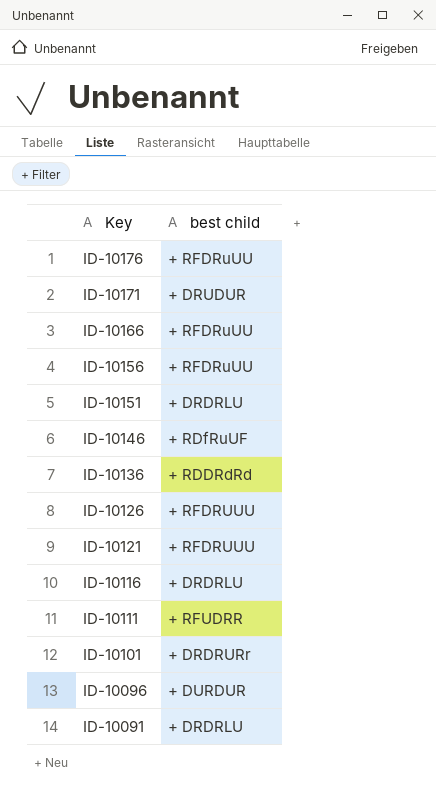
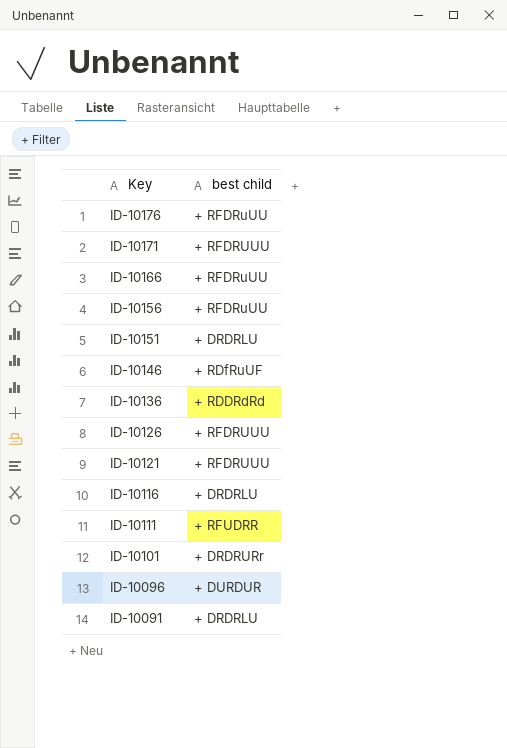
ID-10171 | best child: + DRUDUR -> + RFDRUUU

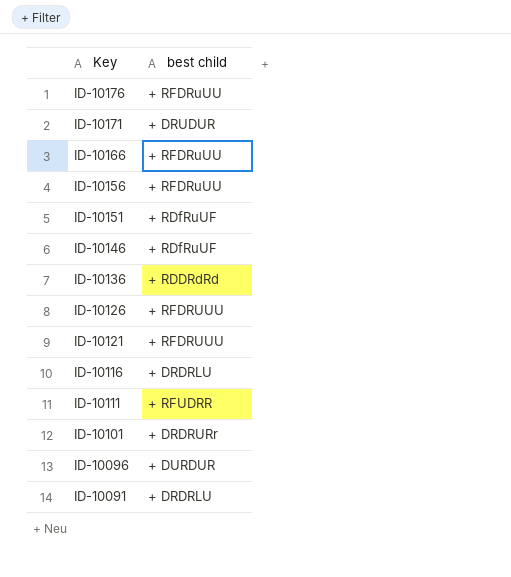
ID-10171 | best child: + RFDRUUU -> + DRUDUR
ID-10151 | best child: + DRDRLU -> + RDfRuUF

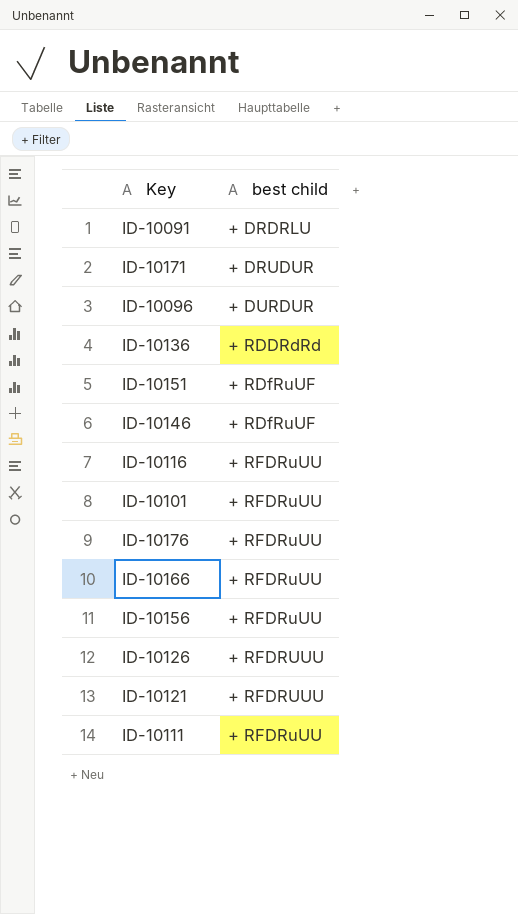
row order: Key descending -> best child ascending
ID-10116 | best child: + DRDRLU -> + RFDRuUU
ID-10101 | best child: + DRDRURr -> + RFDRuUU
ID-10111 | best child: + RFUDRR -> + RFDRuUU

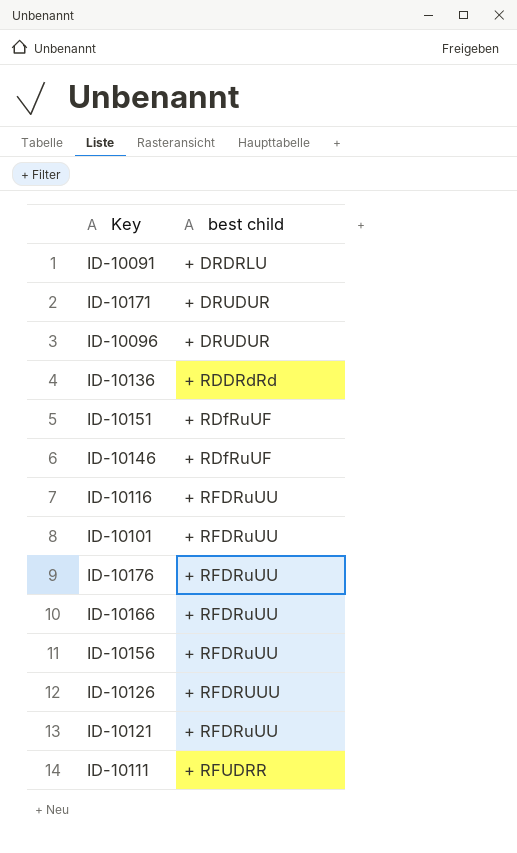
ID-10096 | best child: + DURDUR -> + DRUDUR
ID-10121 | best child: + RFDRUUU -> + RFDRuUU
ID-10111 | best child: + RFDRuUU -> + RFUDRR

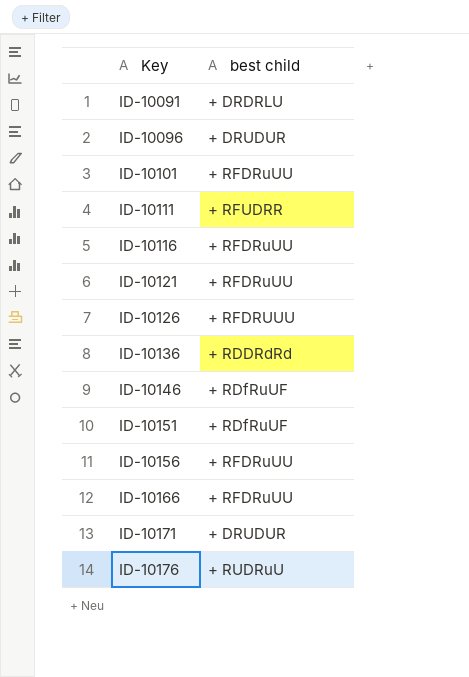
row order: best child ascending -> Key ascending
ID-10176 | best child: + RFDRuUU -> + RUDRuU

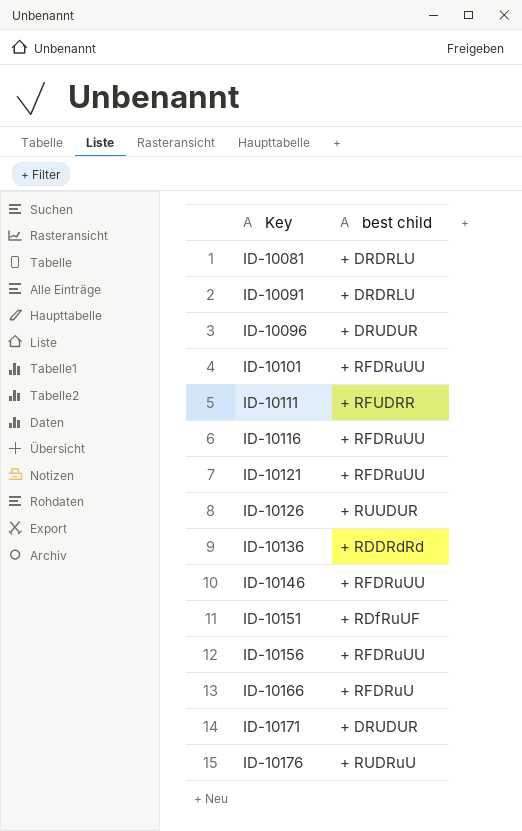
row ID-10081: none -> + DRDRLU
ID-10126 | best child: + RFDRUUU -> + RUUDUR
ID-10146 | best child: + RDfRuUF -> + RFDRuUU
ID-10166 | best child: + RFDRuUU -> + RFDRuU

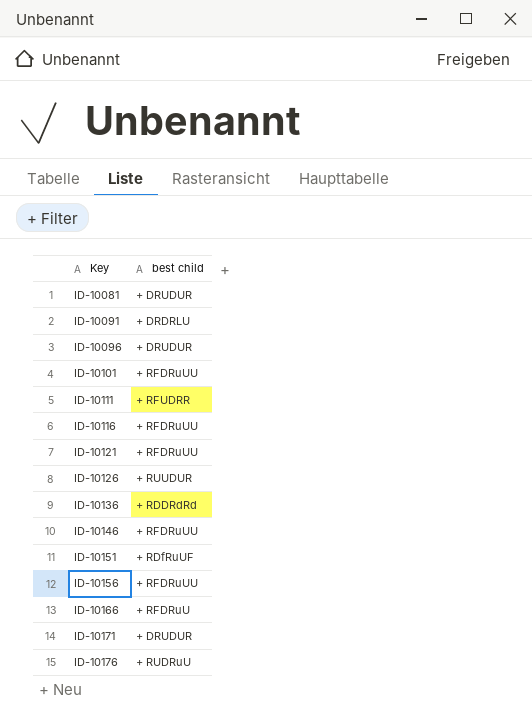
ID-10081 | best child: + DRDRLU -> + DRUDUR

